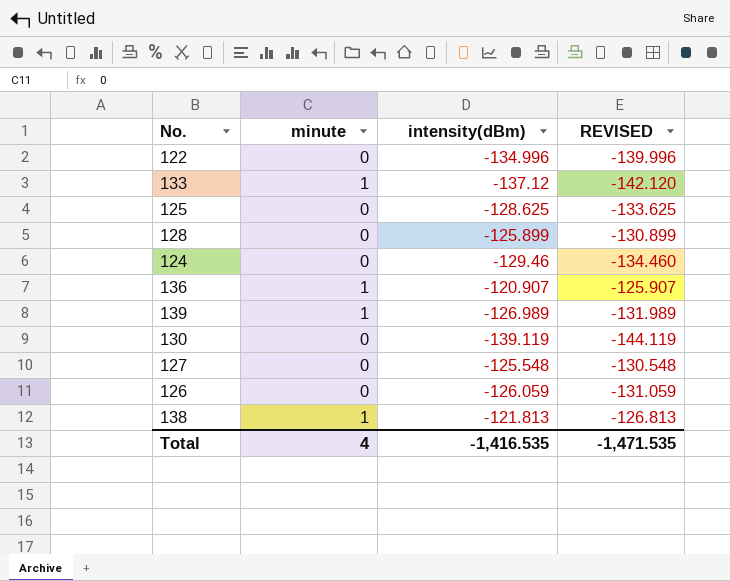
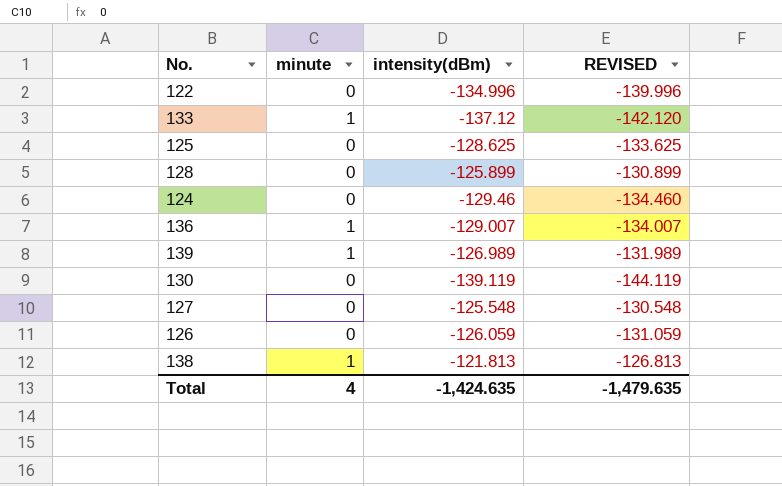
136 | intensity(dBm): -120.907 -> -129.007
136 | REVISED: -125.907 -> -134.007
Total | intensity(dBm): -1,416.535 -> -1,424.635
Total | REVISED: -1,471.535 -> -1,479.635

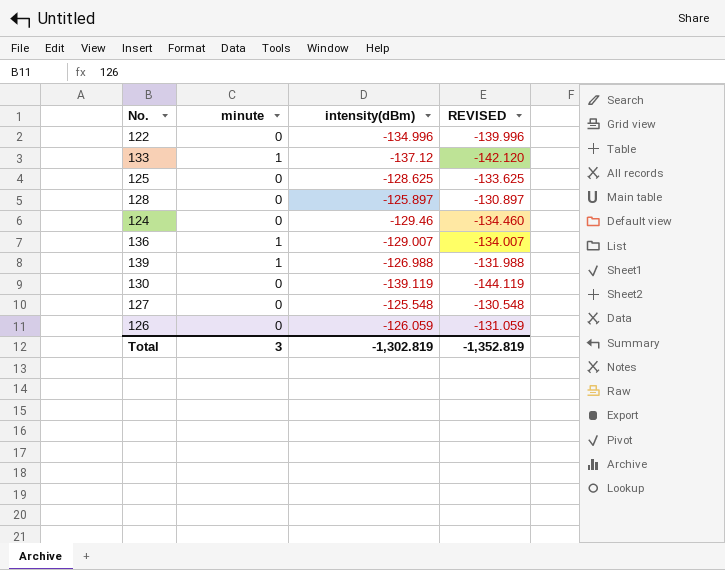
row 138: 1 | -121.813 | -126.813 -> none
128 | intensity(dBm): -125.899 -> -125.897
128 | REVISED: -130.899 -> -130.897
139 | intensity(dBm): -126.989 -> -126.988
139 | REVISED: -131.989 -> -131.988
Total | minute: 4 -> 3
Total | intensity(dBm): -1,424.635 -> -1,302.819
Total | REVISED: -1,479.635 -> -1,352.819

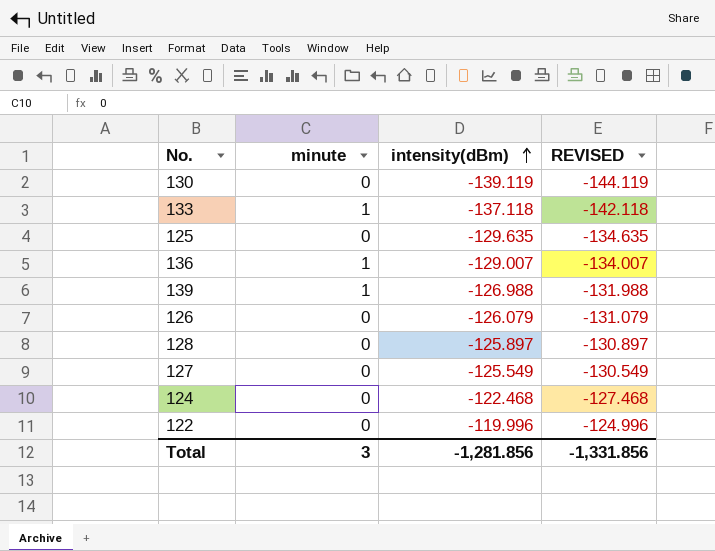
row order: none -> intensity(dBm) ascending
133 | intensity(dBm): -137.12 -> -137.118
133 | REVISED: -142.120 -> -142.118
125 | intensity(dBm): -128.625 -> -129.635
125 | REVISED: -133.625 -> -134.635
126 | intensity(dBm): -126.059 -> -126.079
126 | REVISED: -131.059 -> -131.079
127 | intensity(dBm): -125.548 -> -125.549
127 | REVISED: -130.548 -> -130.549
124 | intensity(dBm): -129.46 -> -122.468
124 | REVISED: -134.460 -> -127.468
122 | intensity(dBm): -134.996 -> -119.996
122 | REVISED: -139.996 -> -124.996
Total | intensity(dBm): -1,302.819 -> -1,281.856
Total | REVISED: -1,352.819 -> -1,331.856

